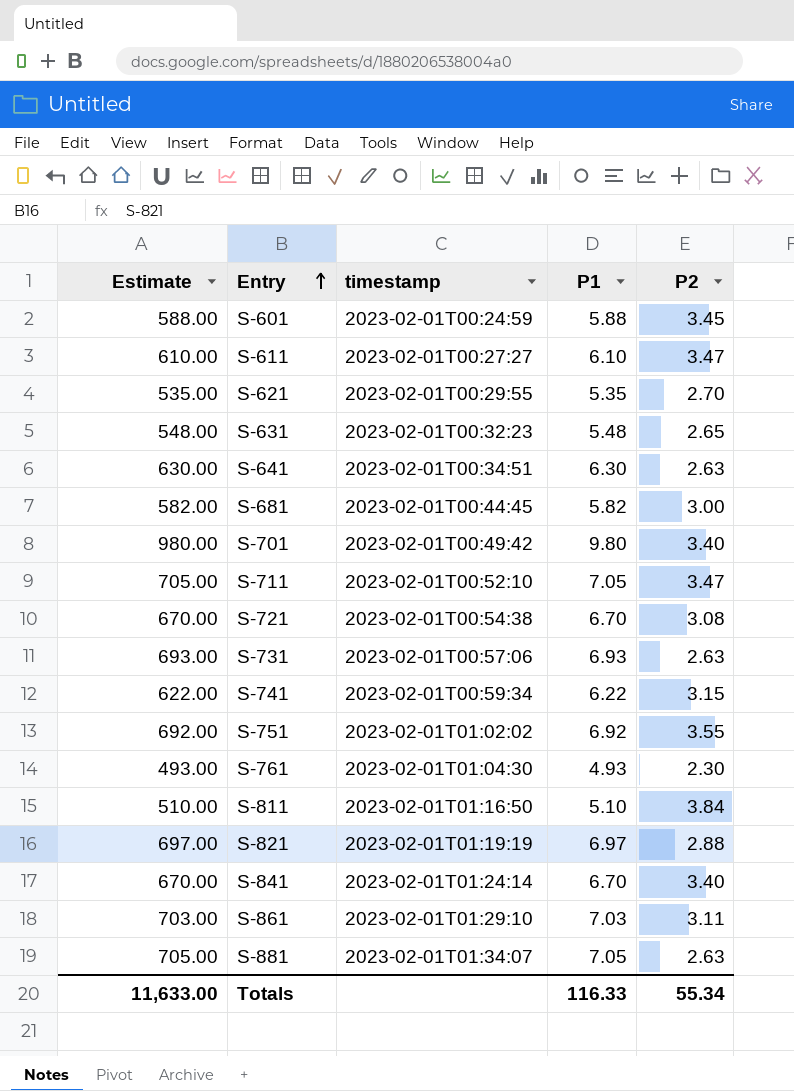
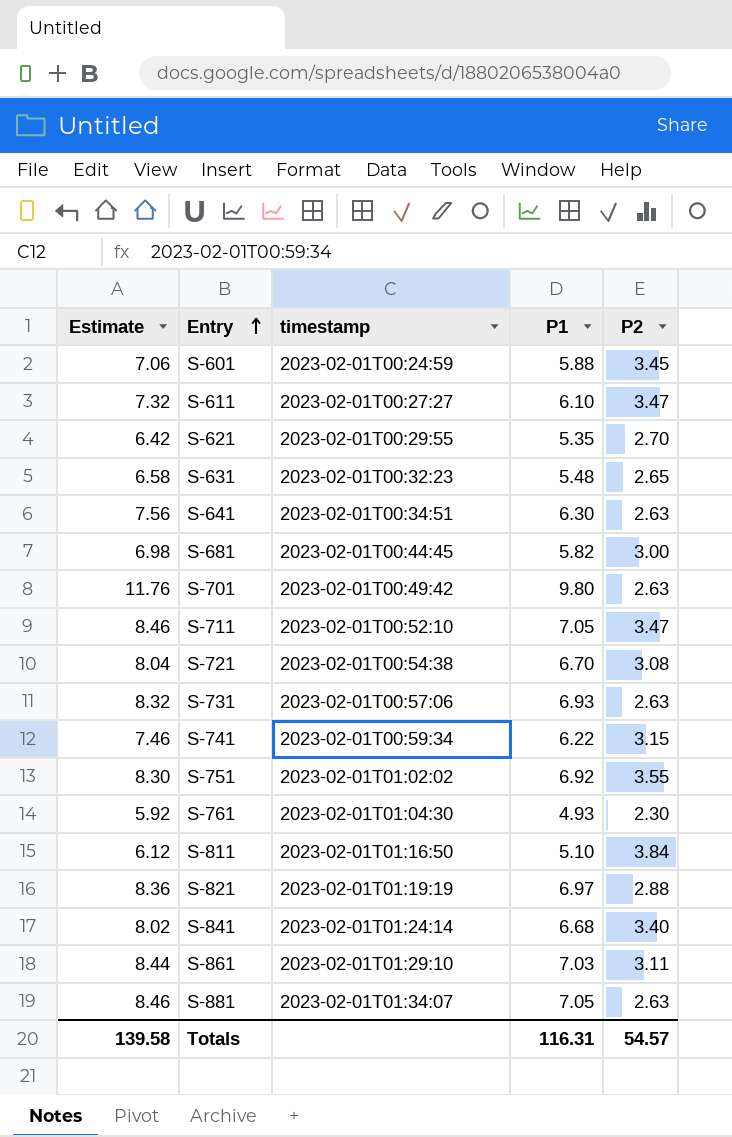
column Estimate | formula: [P1] * 100 -> [P1] * 1.2
S-701 | P2: 3.40 -> 2.63
S-841 | P1: 6.70 -> 6.68
Totals | Estimate: 11,633.00 -> 139.58
Totals | P1: 116.33 -> 116.31
Totals | P2: 55.34 -> 54.57

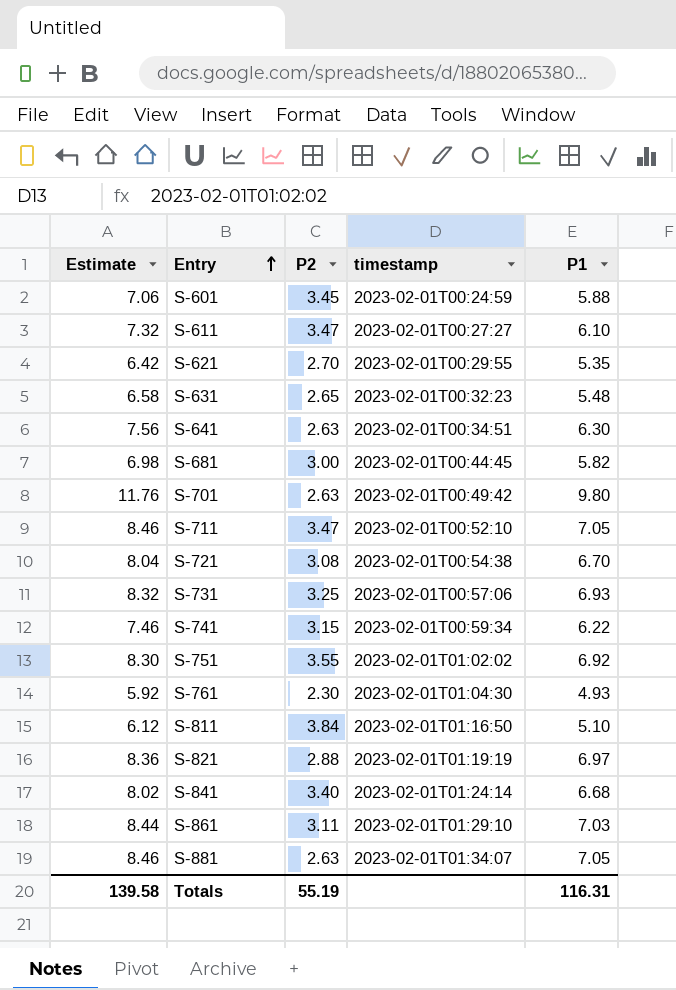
column P2 | position: 5 -> 3
S-731 | P2: 2.63 -> 3.25
Totals | P2: 54.57 -> 55.19

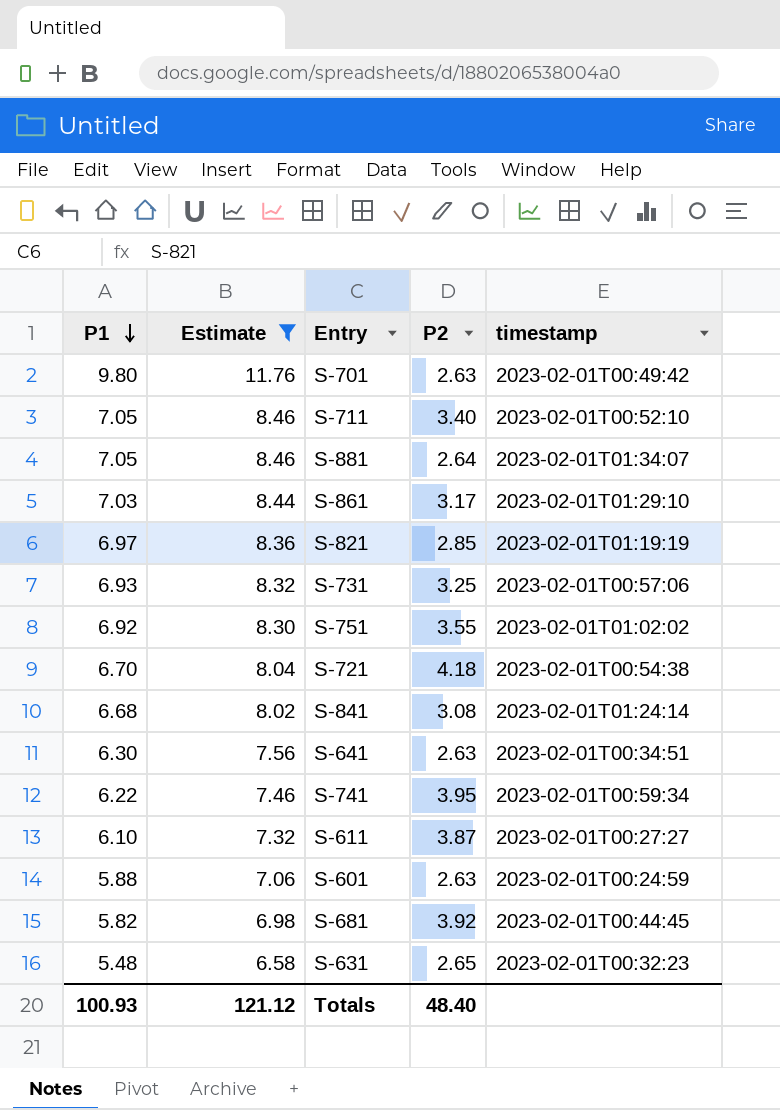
filter: none -> Estimate >= 6.58
row order: Entry ascending -> P1 descending
column P1 | position: 5 -> 1
S-711 | P2: 3.47 -> 3.40
S-881 | P2: 2.63 -> 2.64
S-861 | P2: 3.11 -> 3.17
S-821 | P2: 2.88 -> 2.85
S-721 | P2: 3.08 -> 4.18
S-841 | P2: 3.40 -> 3.08
S-741 | P2: 3.15 -> 3.95
S-611 | P2: 3.47 -> 3.87
S-601 | P2: 3.45 -> 2.63
S-681 | P2: 3.00 -> 3.92
Totals | P1: 116.31 -> 100.93
Totals | Estimate: 139.58 -> 121.12
Totals | P2: 55.19 -> 48.40

